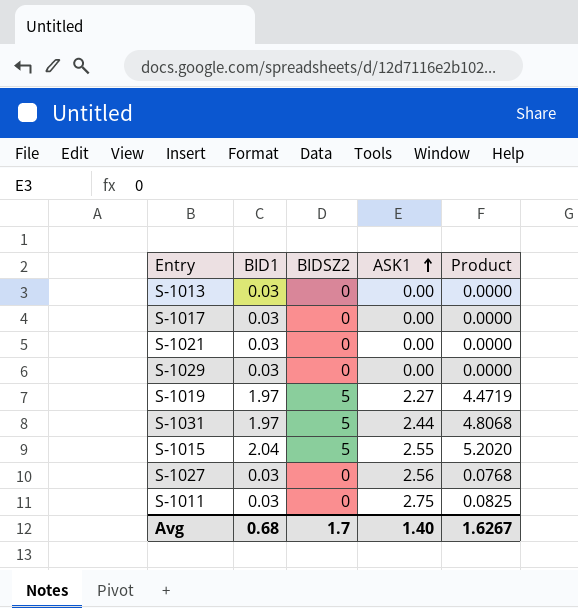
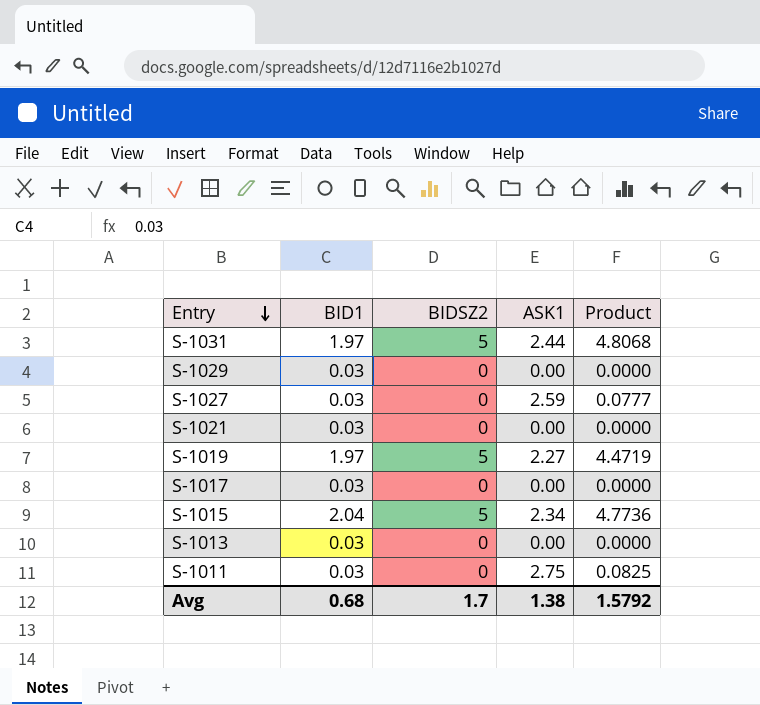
row order: ASK1 ascending -> Entry descending
S-1027 | ASK1: 2.56 -> 2.59
S-1027 | Product: 0.0768 -> 0.0777
S-1015 | ASK1: 2.55 -> 2.34
S-1015 | Product: 5.2020 -> 4.7736
Avg | ASK1: 1.40 -> 1.38
Avg | Product: 1.6267 -> 1.5792

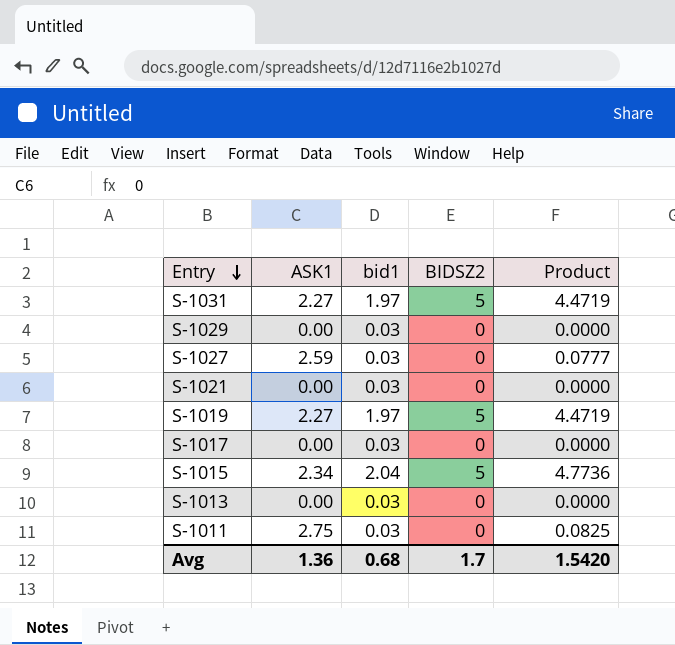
column ASK1 | position: 4 -> 2
column name: BID1 -> bid1
S-1031 | ASK1: 2.44 -> 2.27
S-1031 | Product: 4.8068 -> 4.4719
Avg | ASK1: 1.38 -> 1.36
Avg | Product: 1.5792 -> 1.5420

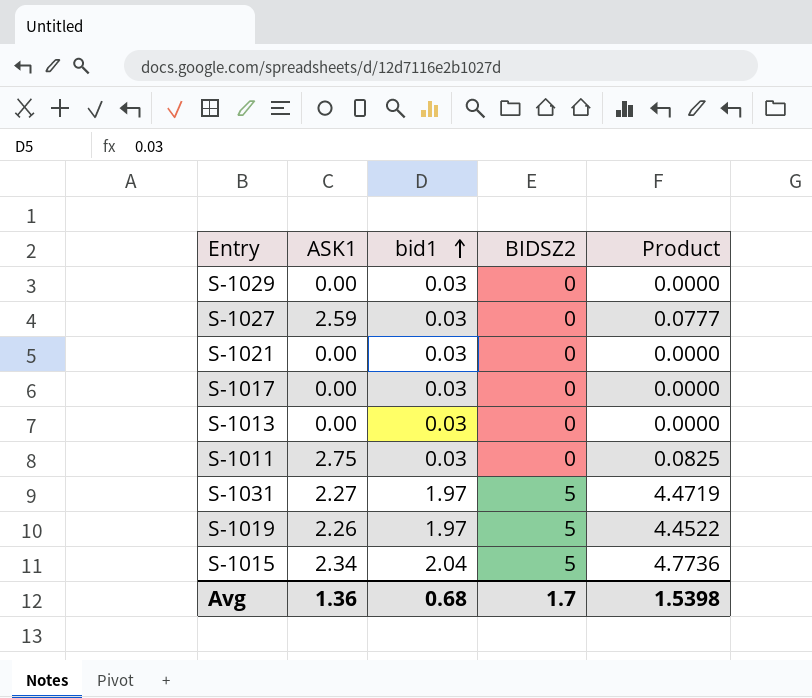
row order: Entry descending -> bid1 ascending
S-1019 | ASK1: 2.27 -> 2.26
S-1019 | Product: 4.4719 -> 4.4522
Avg | Product: 1.5420 -> 1.5398

